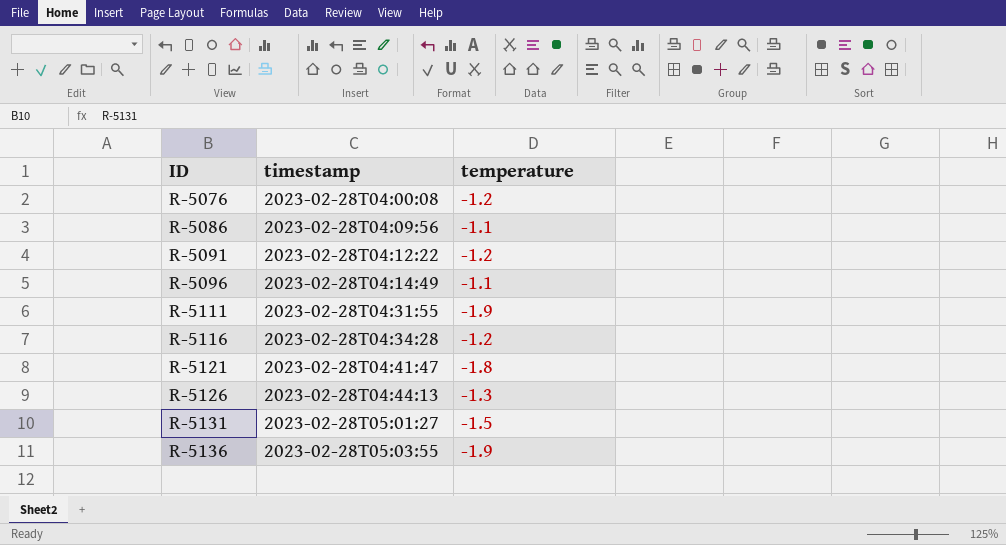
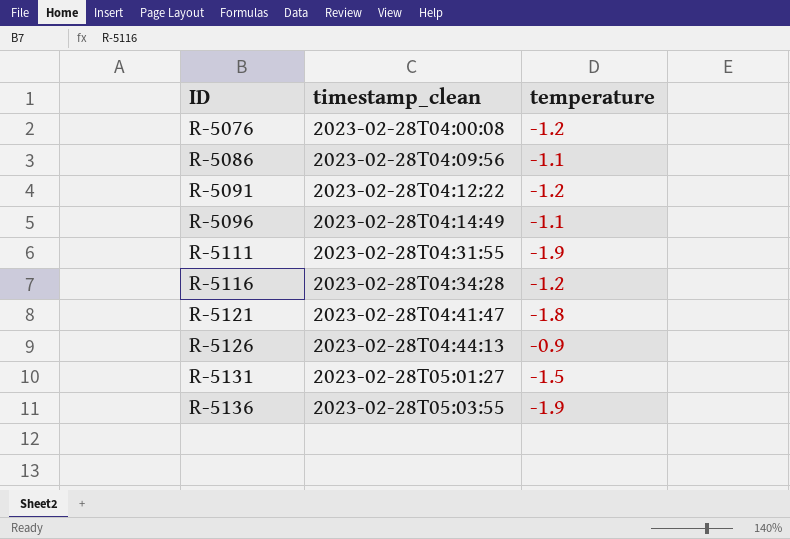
column name: timestamp -> timestamp_clean
R-5126 | temperature: -1.3 -> -0.9

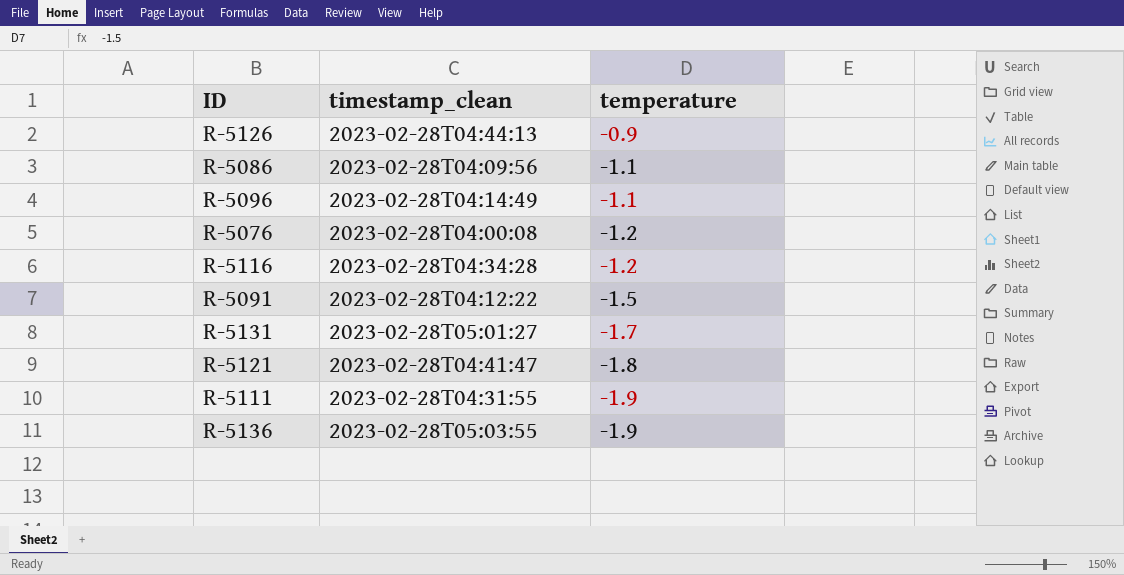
row order: ID ascending -> temperature descending
R-5091 | temperature: -1.2 -> -1.5
R-5131 | temperature: -1.5 -> -1.7

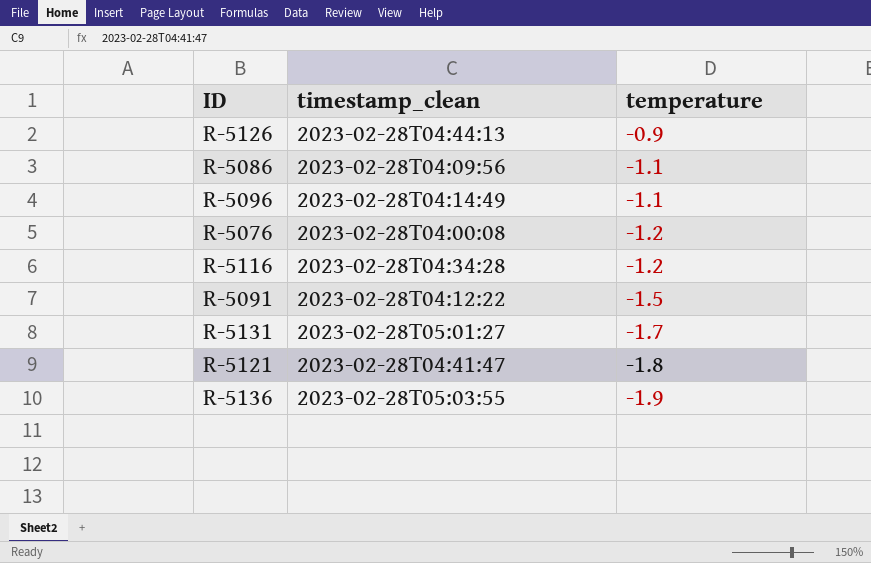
row R-5111: 2023-02-28T04:31:55 | -1.9 -> none

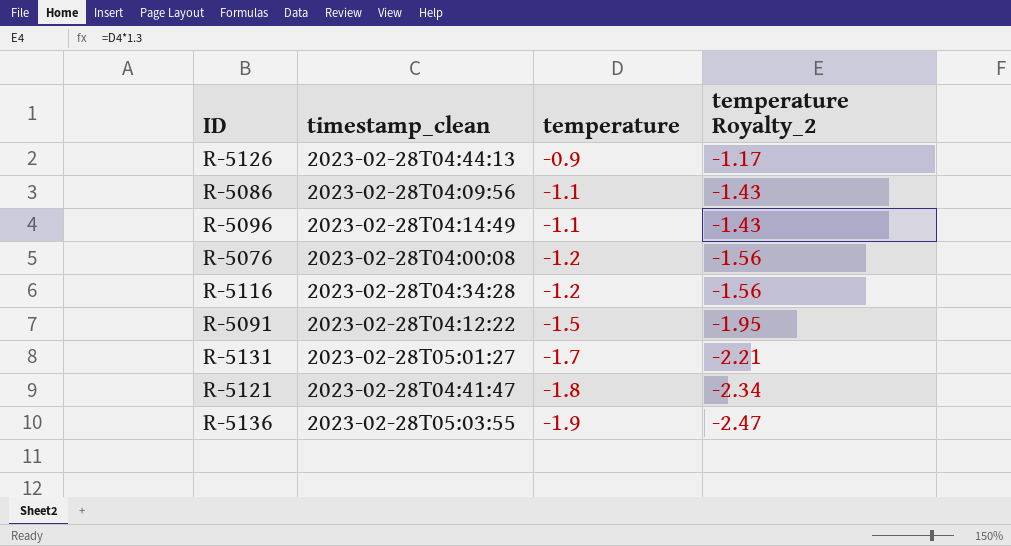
column temperature Royalty_2 | formula: none -> [temperature] * 1.3

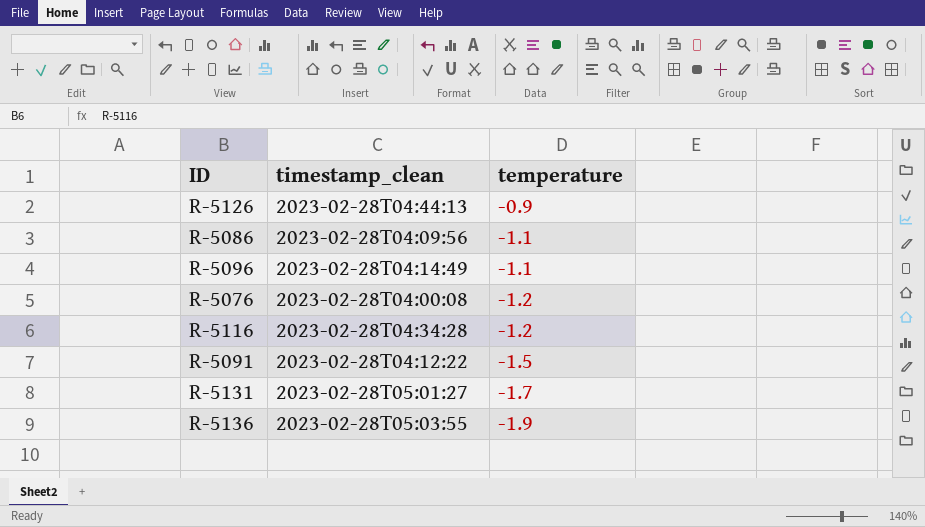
column temperature Royalty_2 | formula: [temperature] * 1.3 -> none
row R-5121: 2023-02-28T04:41:47 | -1.8 | -2.34 -> none

